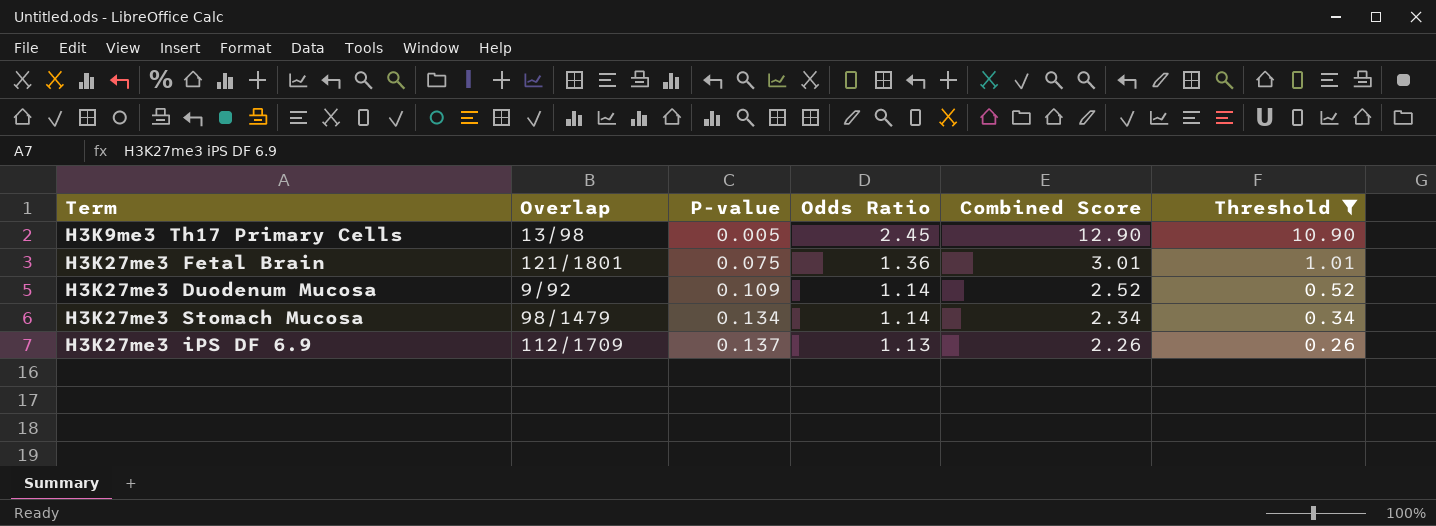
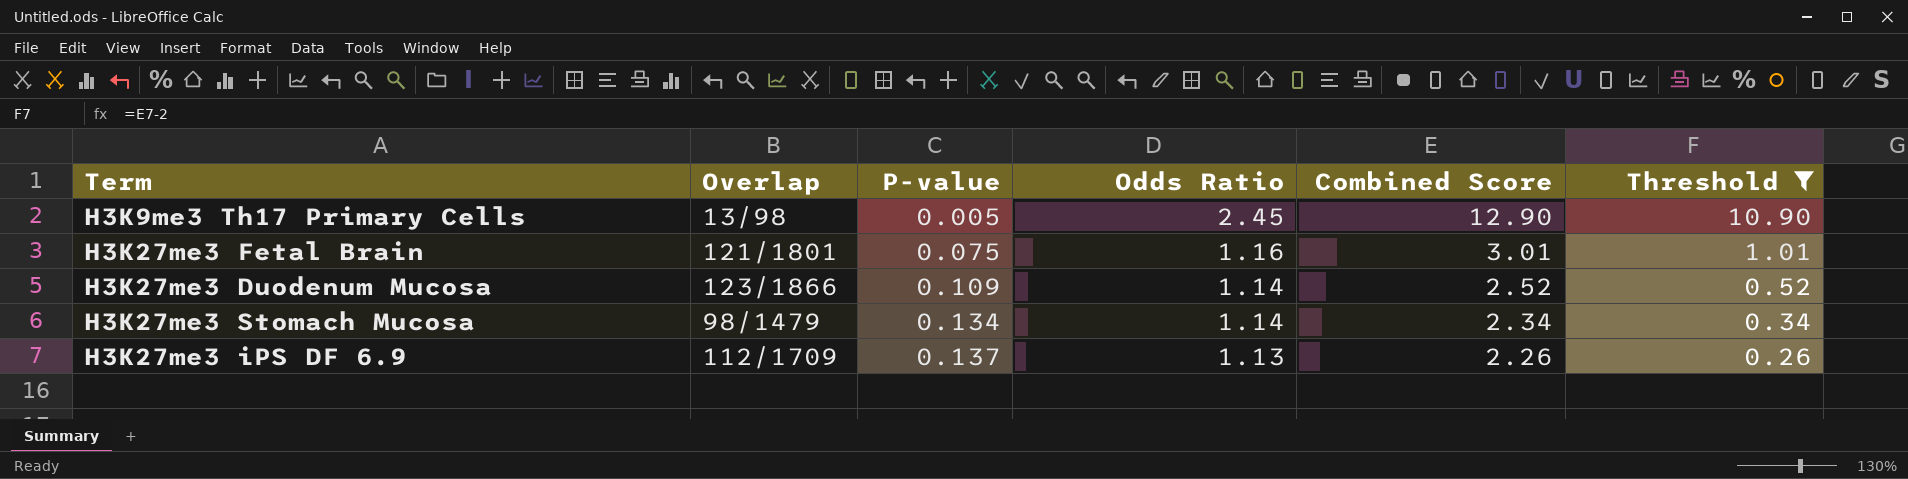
H3K27me3 Fetal Brain | Odds Ratio: 1.36 -> 1.16
H3K27me3 Duodenum Mucosa | Overlap: 9/92 -> 123/1866

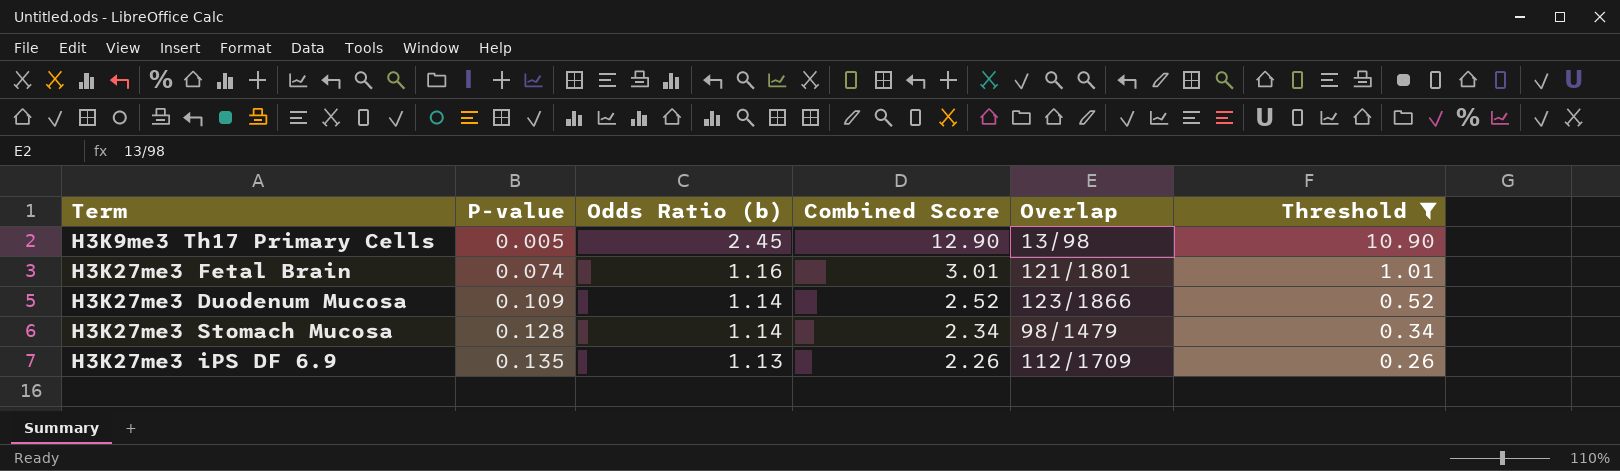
column name: Odds Ratio -> Odds Ratio (b)
column Overlap | position: 2 -> 5
H3K27me3 Fetal Brain | P-value: 0.075 -> 0.074
H3K27me3 Stomach Mucosa | P-value: 0.134 -> 0.128
H3K27me3 iPS DF 6.9 | P-value: 0.137 -> 0.135

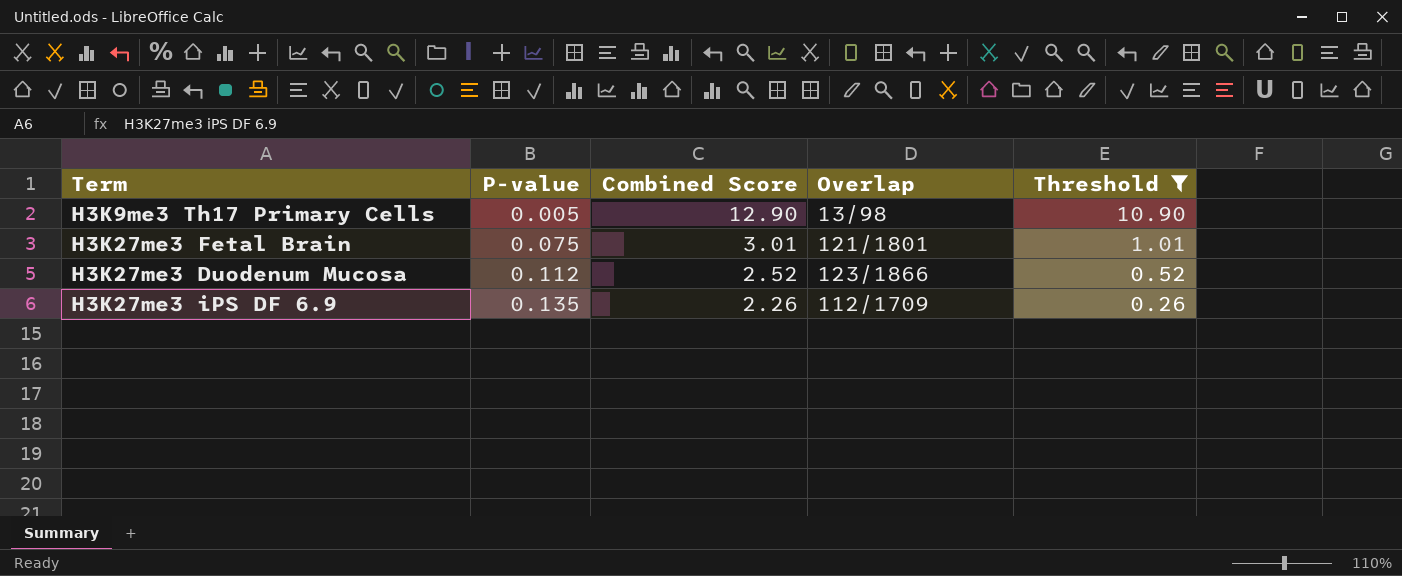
column Odds Ratio (b) | position: 3 -> none
row H3K27me3 Stomach Mucosa: 0.128 | 1.14 | 2.34 | 98/1479 | 0.34 -> none
H3K27me3 Fetal Brain | P-value: 0.074 -> 0.075
H3K27me3 Duodenum Mucosa | P-value: 0.109 -> 0.112

